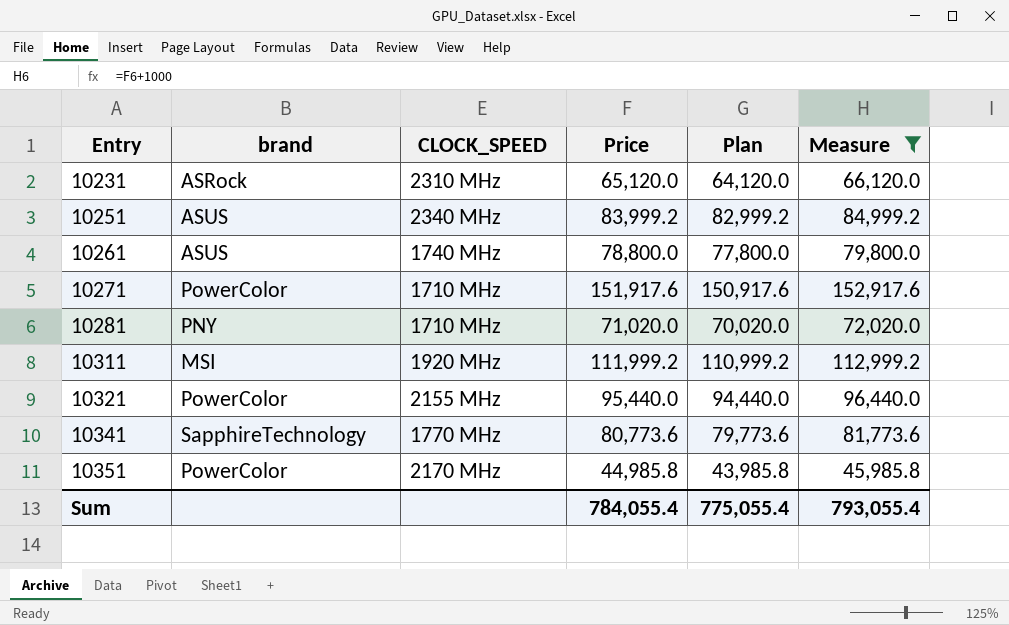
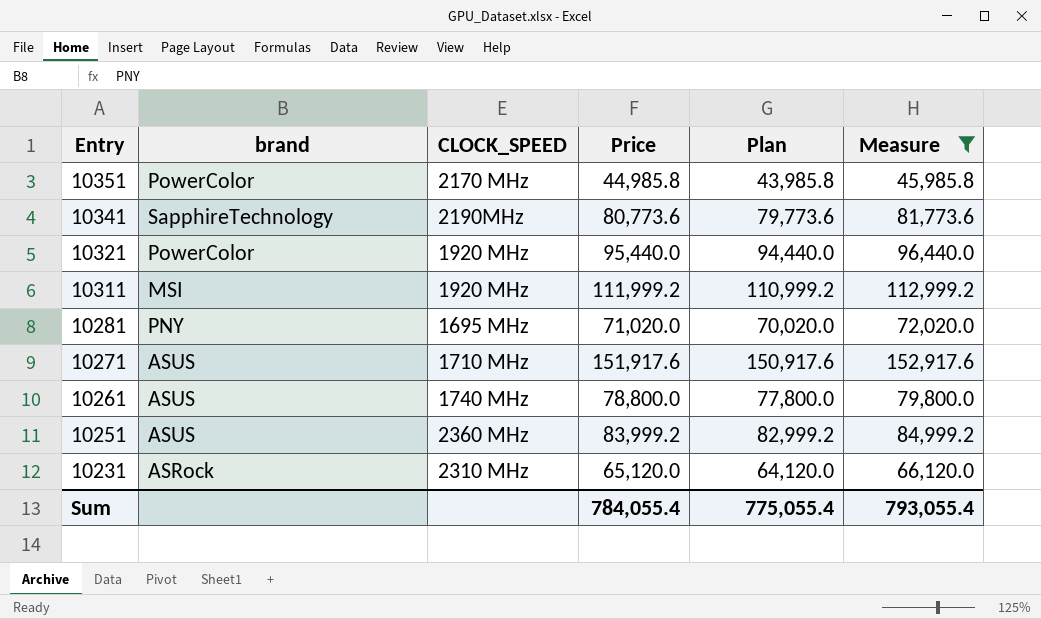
row order: Entry ascending -> Entry descending
10341 | CLOCK_SPEED: 1770 MHz -> 2190MHz
10321 | CLOCK_SPEED: 2155 MHz -> 1920 MHz
10281 | CLOCK_SPEED: 1710 MHz -> 1695 MHz
10271 | brand: PowerColor -> ASUS
10251 | CLOCK_SPEED: 2340 MHz -> 2360 MHz

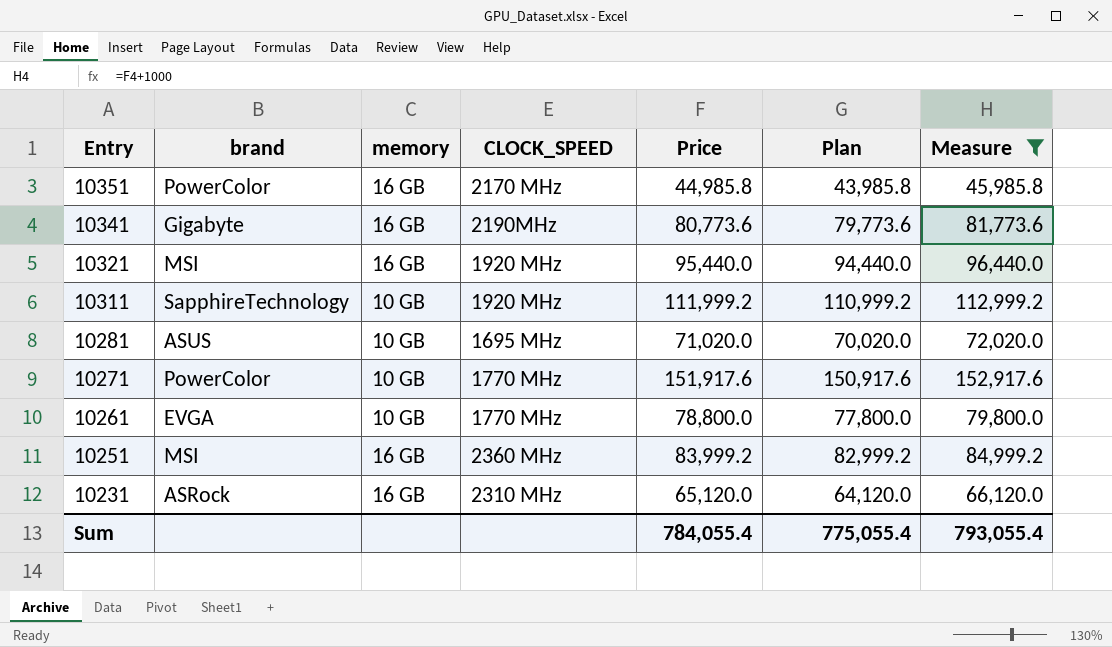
column memory | position: none -> 3
10341 | brand: SapphireTechnology -> Gigabyte
10321 | brand: PowerColor -> MSI
10311 | brand: MSI -> SapphireTechnology
10281 | brand: PNY -> ASUS
10271 | brand: ASUS -> PowerColor
10271 | CLOCK_SPEED: 1710 MHz -> 1770 MHz
10261 | brand: ASUS -> EVGA
10261 | CLOCK_SPEED: 1740 MHz -> 1770 MHz
10251 | brand: ASUS -> MSI

